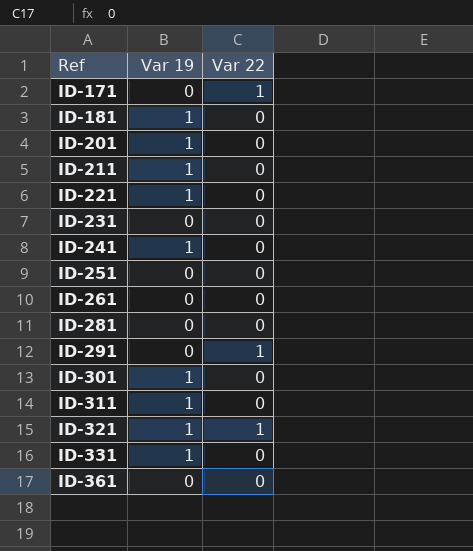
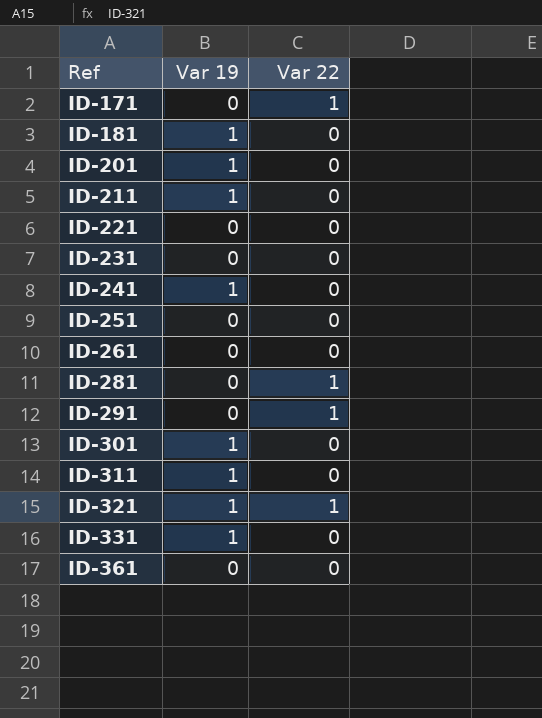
ID-221 | Var 19: 1 -> 0
ID-281 | Var 22: 0 -> 1

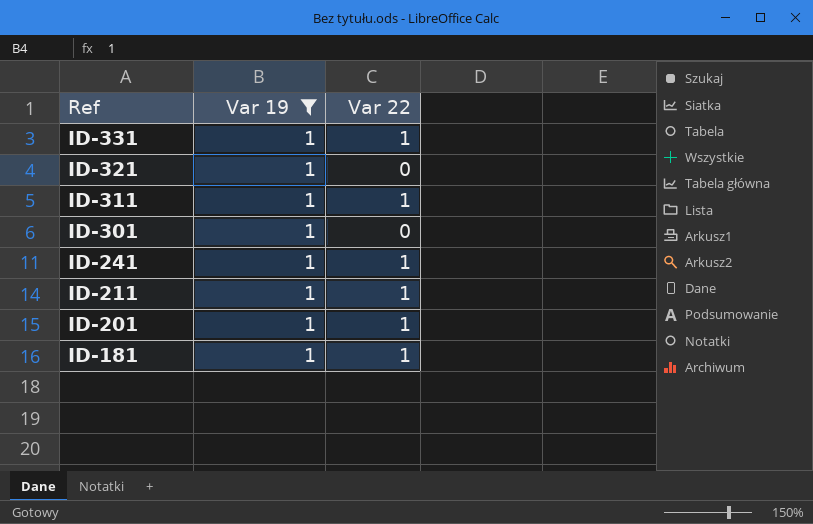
filter: none -> Var 19 = 1
row order: Ref ascending -> Ref descending
ID-331 | Var 22: 0 -> 1
ID-321 | Var 22: 1 -> 0
ID-311 | Var 22: 0 -> 1
ID-241 | Var 22: 0 -> 1
ID-211 | Var 22: 0 -> 1
ID-201 | Var 22: 0 -> 1
ID-181 | Var 22: 0 -> 1

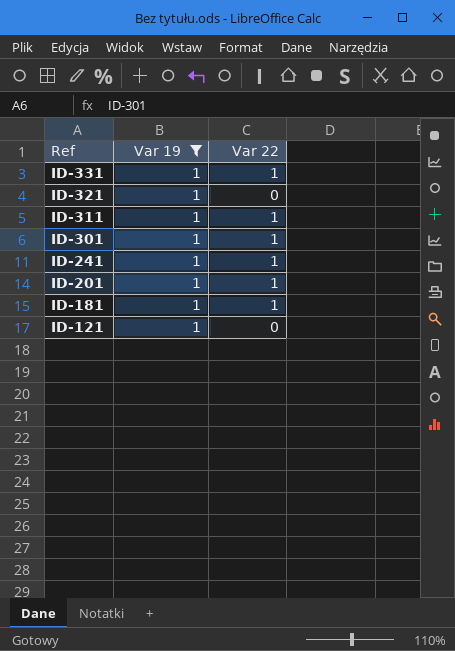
row ID-211: 1 | 1 -> none
ID-301 | Var 22: 0 -> 1
row ID-121: none -> 1 | 0

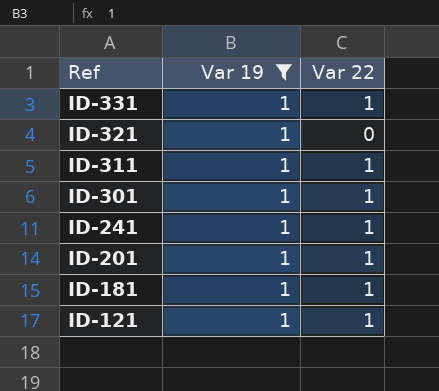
ID-121 | Var 22: 0 -> 1

